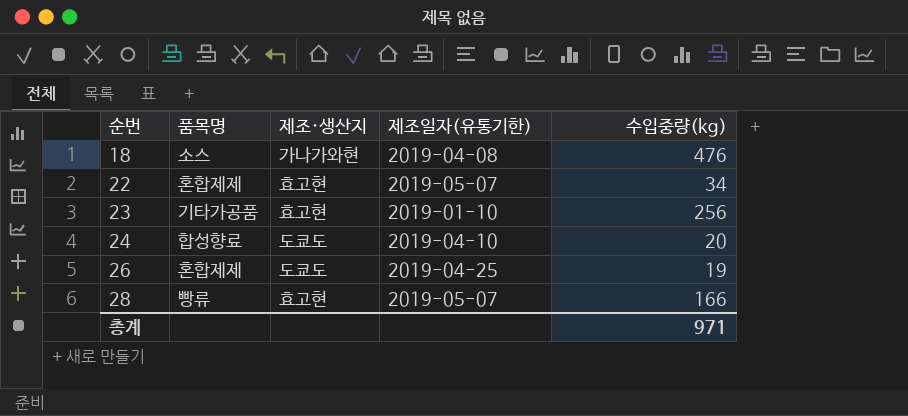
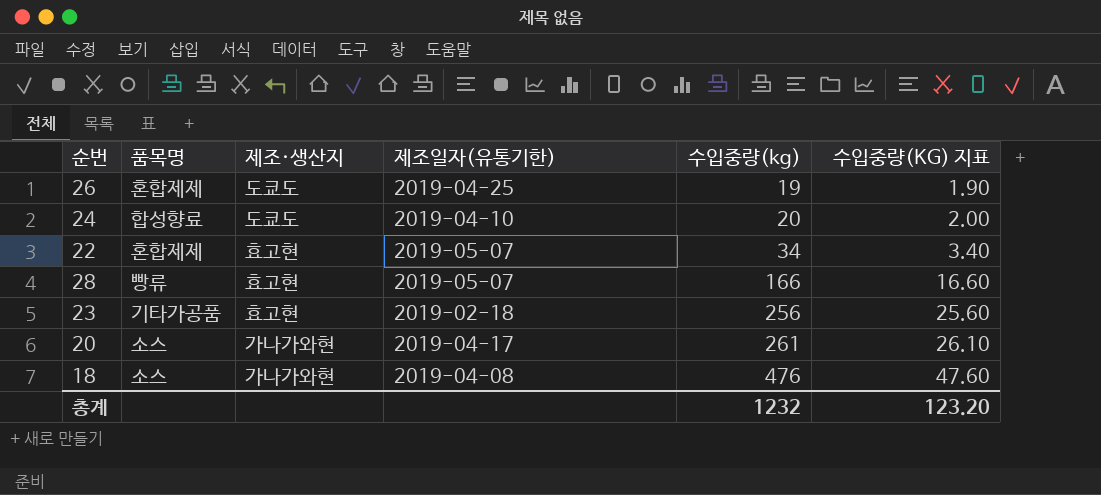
row order: 순번 ascending -> 수입중량(kg) ascending
column 수입중량(KG) 지표 | formula: none -> [수입중량(kg)] * 0.1
23 | 제조일자(유통기한): 2019-01-10 -> 2019-02-18
row 20: none -> 소스 | 가나가와현 | 2019-04-17 | 261 | 26.10
총계 | 수입중량(kg): 971 -> 1232

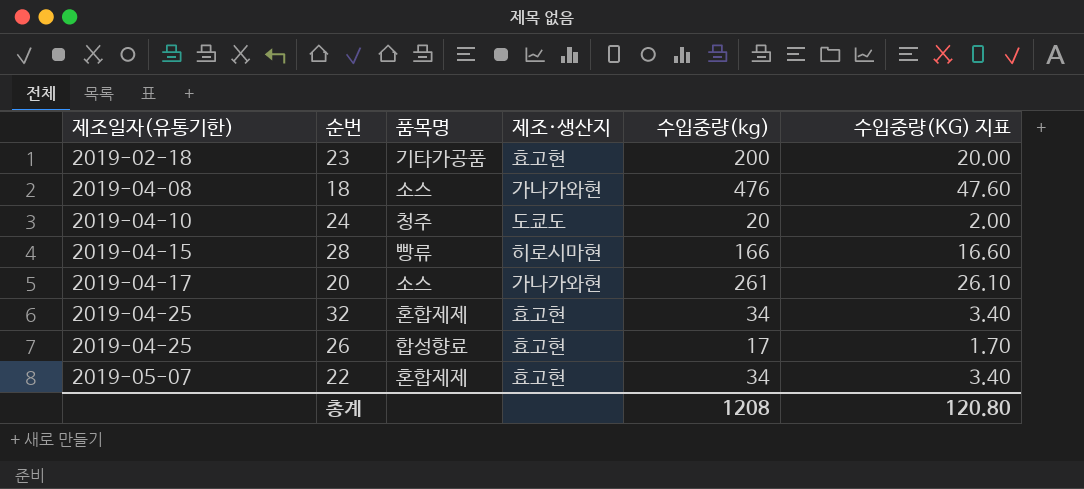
row order: 수입중량(kg) ascending -> 제조일자(유통기한) ascending
column 제조일자(유통기한) | position: 4 -> 1
23 | 수입중량(kg): 256 -> 200
23 | 수입중량(KG) 지표: 25.60 -> 20.00
24 | 품목명: 합성향료 -> 청주
28 | 제조일자(유통기한): 2019-05-07 -> 2019-04-15
28 | 제조·생산지: 효고현 -> 히로시마현
row 32: none -> 2019-04-25 | 혼합제제 | 효고현 | 34 | 3.40
26 | 품목명: 혼합제제 -> 합성향료
26 | 제조·생산지: 도쿄도 -> 효고현
26 | 수입중량(kg): 19 -> 17
26 | 수입중량(KG) 지표: 1.90 -> 1.70
총계 | 수입중량(kg): 1232 -> 1208
총계 | 수입중량(KG) 지표: 123.20 -> 120.80

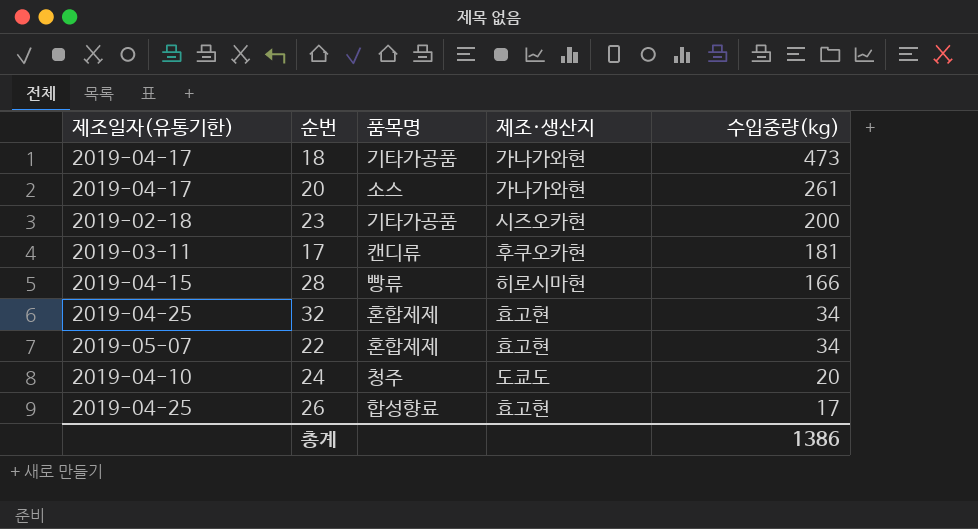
row order: 제조일자(유통기한) ascending -> 수입중량(kg) descending
column 수입중량(KG) 지표 | formula: [수입중량(kg)] * 0.1 -> none
18 | 제조일자(유통기한): 2019-04-08 -> 2019-04-17
18 | 품목명: 소스 -> 기타가공품
18 | 수입중량(kg): 476 -> 473
23 | 제조·생산지: 효고현 -> 시즈오카현
row 17: none -> 2019-03-11 | 캔디류 | 후쿠오카현 | 181
총계 | 수입중량(kg): 1208 -> 1386

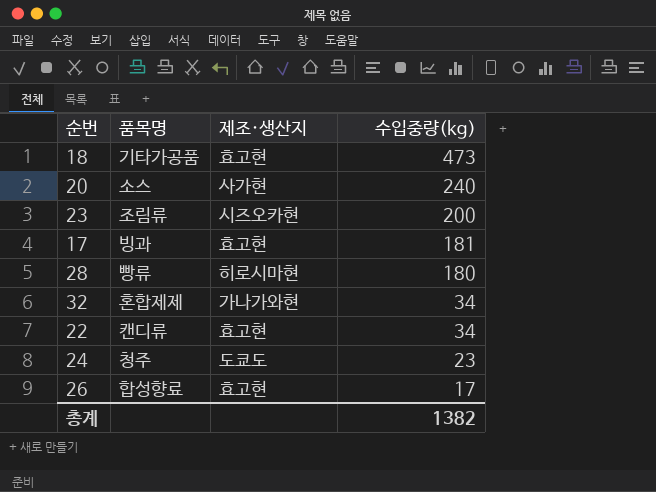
column 제조일자(유통기한) | position: 1 -> none
18 | 제조·생산지: 가나가와현 -> 효고현
20 | 제조·생산지: 가나가와현 -> 사가현
20 | 수입중량(kg): 261 -> 240
23 | 품목명: 기타가공품 -> 조림류
17 | 품목명: 캔디류 -> 빙과
17 | 제조·생산지: 후쿠오카현 -> 효고현
28 | 수입중량(kg): 166 -> 180
32 | 제조·생산지: 효고현 -> 가나가와현
22 | 품목명: 혼합제제 -> 캔디류
24 | 수입중량(kg): 20 -> 23
총계 | 수입중량(kg): 1386 -> 1382

